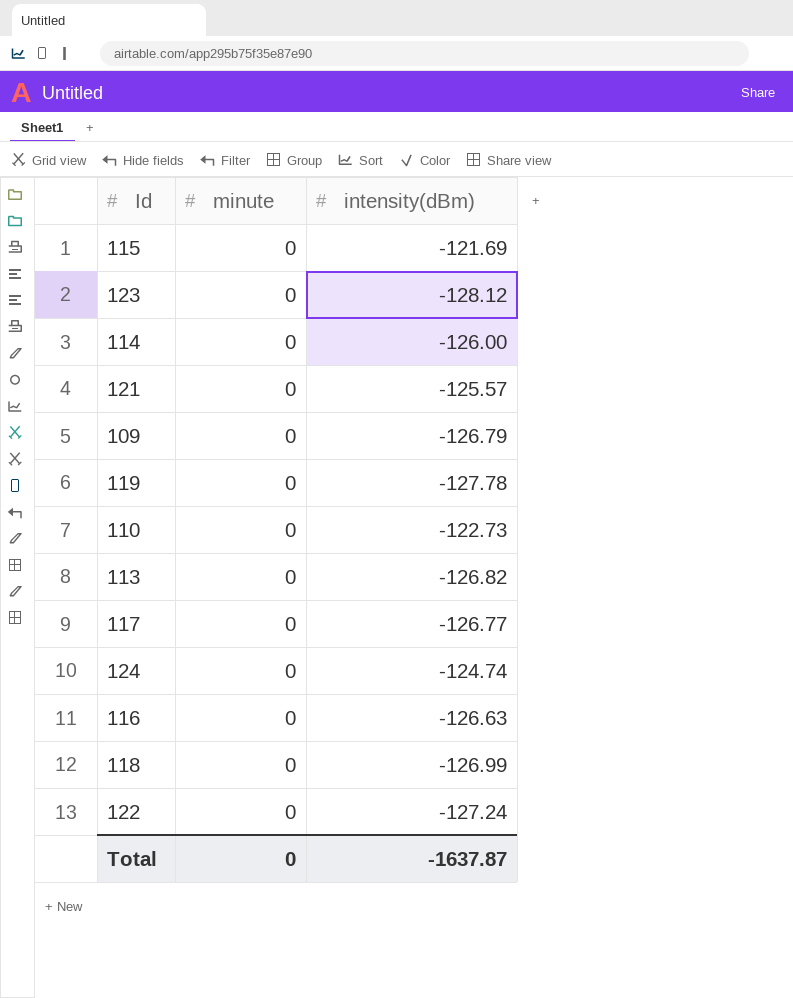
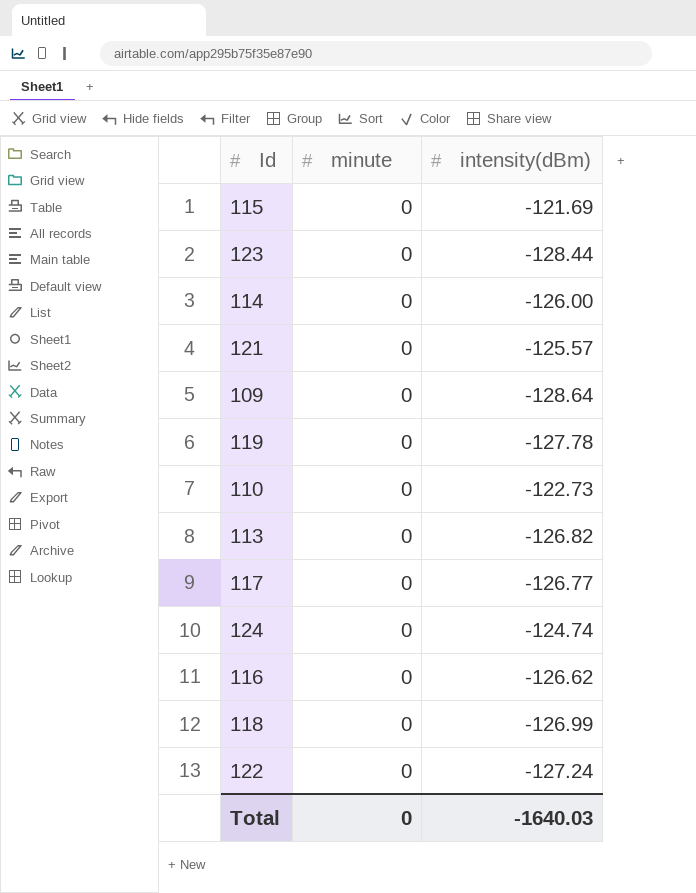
123 | intensity(dBm): -128.12 -> -128.44
109 | intensity(dBm): -126.79 -> -128.64
116 | intensity(dBm): -126.63 -> -126.62
Total | intensity(dBm): -1637.87 -> -1640.03

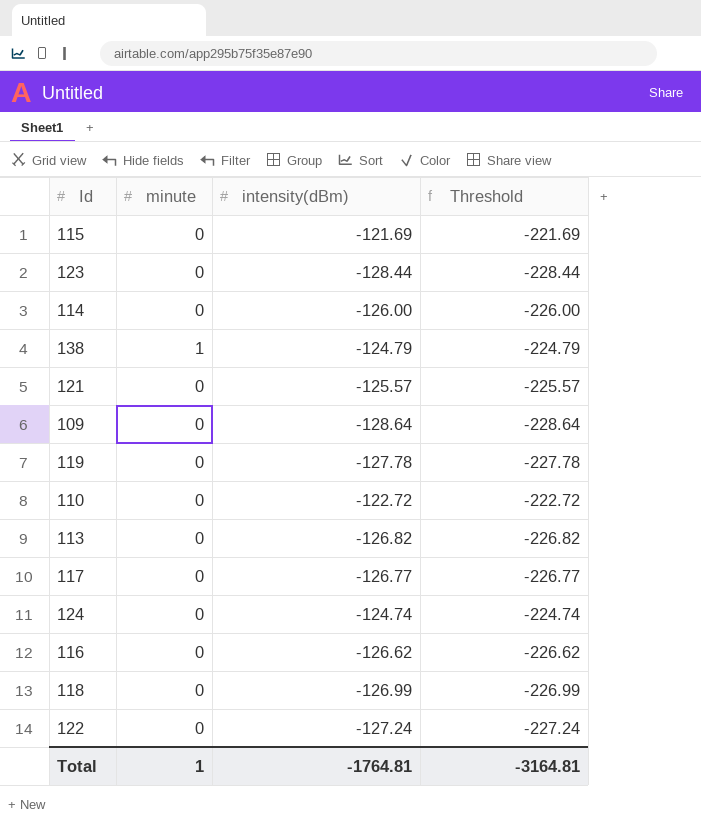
column Threshold | formula: none -> [intensity(dBm)] - 100
row 138: none -> 1 | -124.79 | -224.79
110 | intensity(dBm): -122.73 -> -122.72
Total | minute: 0 -> 1
Total | intensity(dBm): -1640.03 -> -1764.81

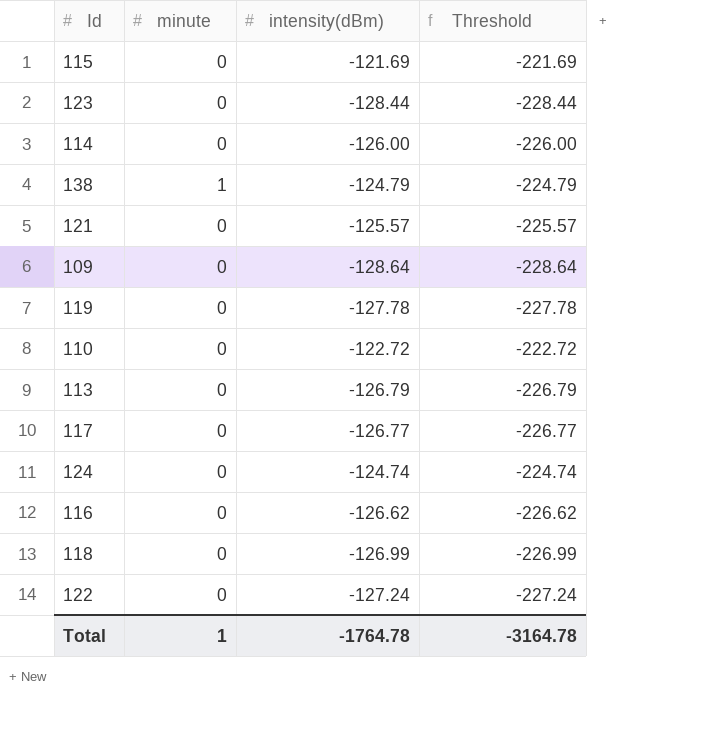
113 | intensity(dBm): -126.82 -> -126.79
113 | Threshold: -226.82 -> -226.79
Total | intensity(dBm): -1764.81 -> -1764.78
Total | Threshold: -3164.81 -> -3164.78

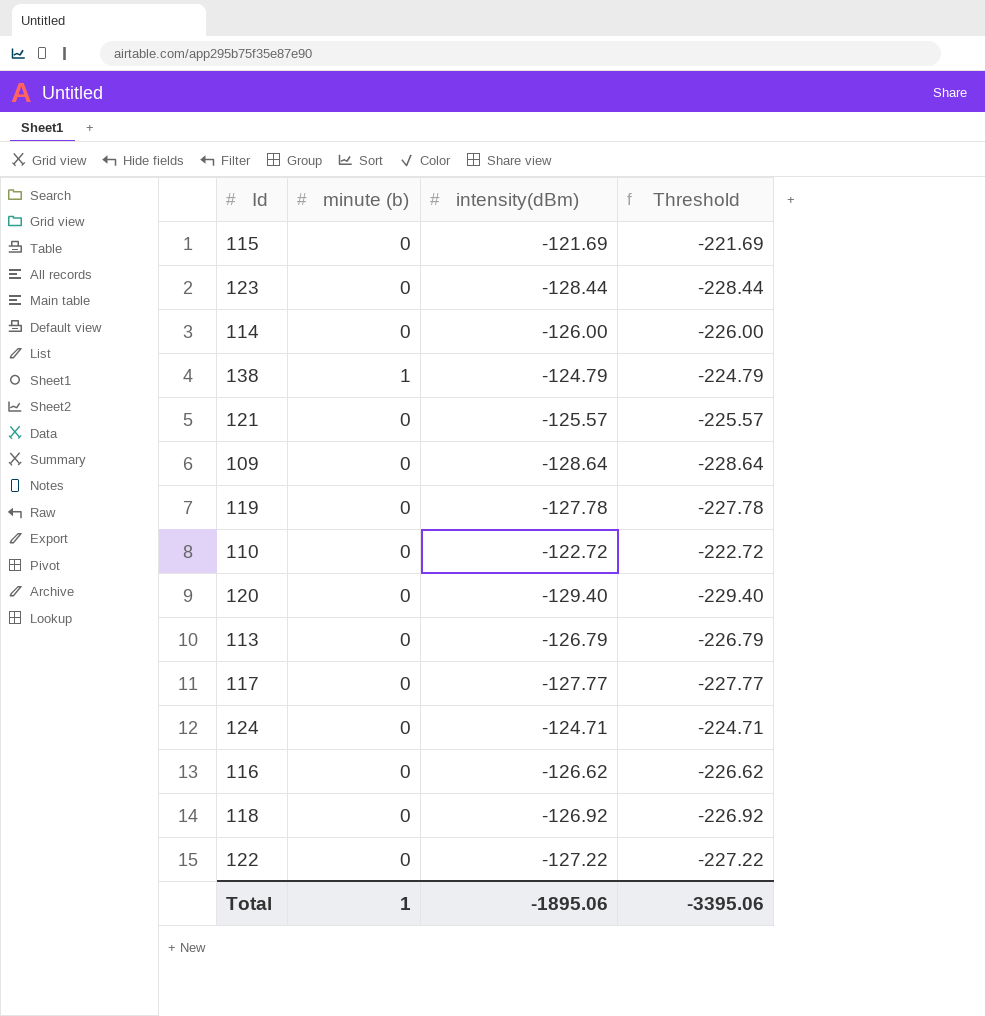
column name: minute -> minute (b)
row 120: none -> 0 | -129.40 | -229.40
117 | intensity(dBm): -126.77 -> -127.77
117 | Threshold: -226.77 -> -227.77
124 | intensity(dBm): -124.74 -> -124.71
124 | Threshold: -224.74 -> -224.71
118 | intensity(dBm): -126.99 -> -126.92
118 | Threshold: -226.99 -> -226.92
122 | intensity(dBm): -127.24 -> -127.22
122 | Threshold: -227.24 -> -227.22
Total | intensity(dBm): -1764.78 -> -1895.06
Total | Threshold: -3164.78 -> -3395.06

